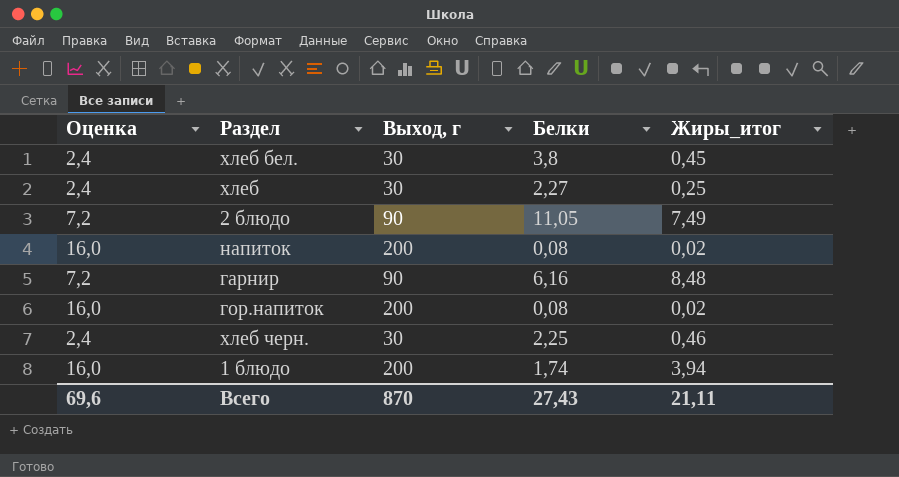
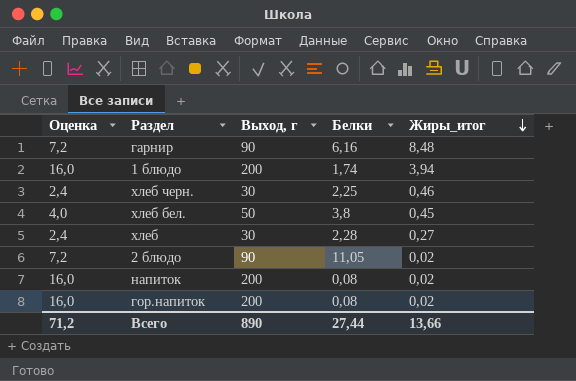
row order: none -> Жиры_итог descending
хлеб бел. | Оценка: 2,4 -> 4,0
хлеб бел. | Выход, г: 30 -> 50
хлеб | Белки: 2,27 -> 2,28
хлеб | Жиры_итог: 0,25 -> 0,27
2 блюдо | Жиры_итог: 7,49 -> 0,02
Всего | Оценка: 69,6 -> 71,2
Всего | Выход, г: 870 -> 890
Всего | Белки: 27,43 -> 27,44
Всего | Жиры_итог: 21,11 -> 13,66

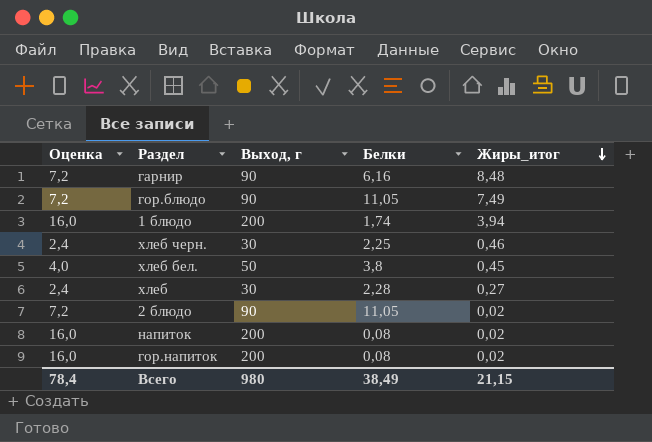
row гор.блюдо: none -> 7,2 | 90 | 11,05 | 7,49
Всего | Оценка: 71,2 -> 78,4
Всего | Выход, г: 890 -> 980
Всего | Белки: 27,44 -> 38,49
Всего | Жиры_итог: 13,66 -> 21,15

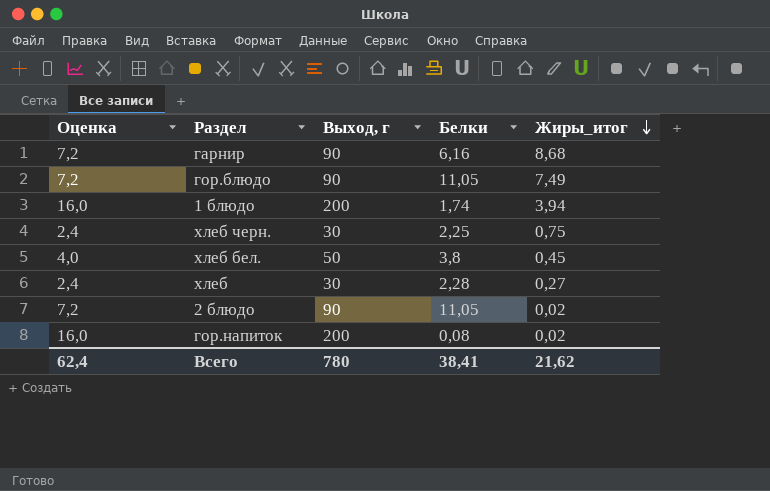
row напиток: 16,0 | 200 | 0,08 | 0,02 -> none
гарнир | Жиры_итог: 8,48 -> 8,68
хлеб черн. | Жиры_итог: 0,46 -> 0,75
Всего | Оценка: 78,4 -> 62,4
Всего | Выход, г: 980 -> 780
Всего | Белки: 38,49 -> 38,41
Всего | Жиры_итог: 21,15 -> 21,62

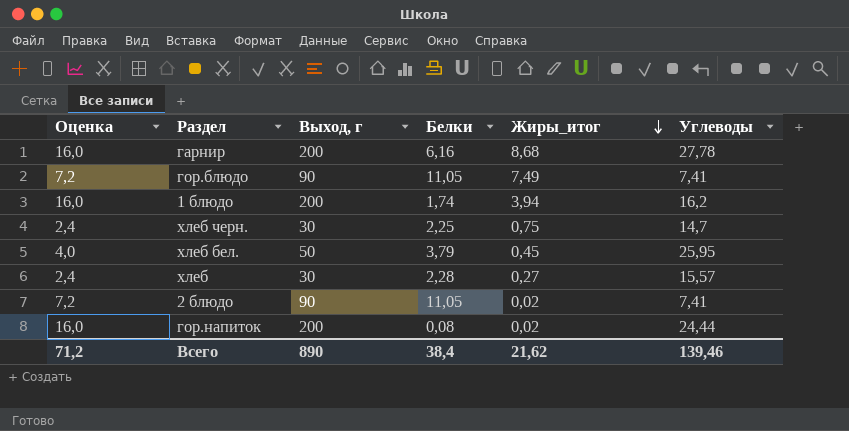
column Углеводы | position: none -> 6
гарнир | Оценка: 7,2 -> 16,0
гарнир | Выход, г: 90 -> 200
хлеб бел. | Белки: 3,8 -> 3,79
Всего | Оценка: 62,4 -> 71,2
Всего | Выход, г: 780 -> 890
Всего | Белки: 38,41 -> 38,4

